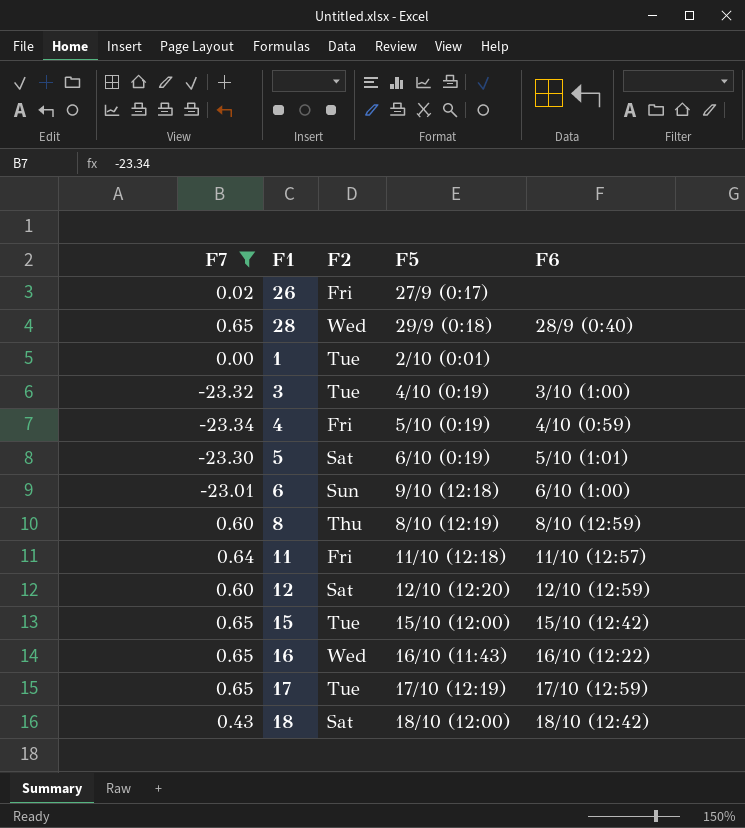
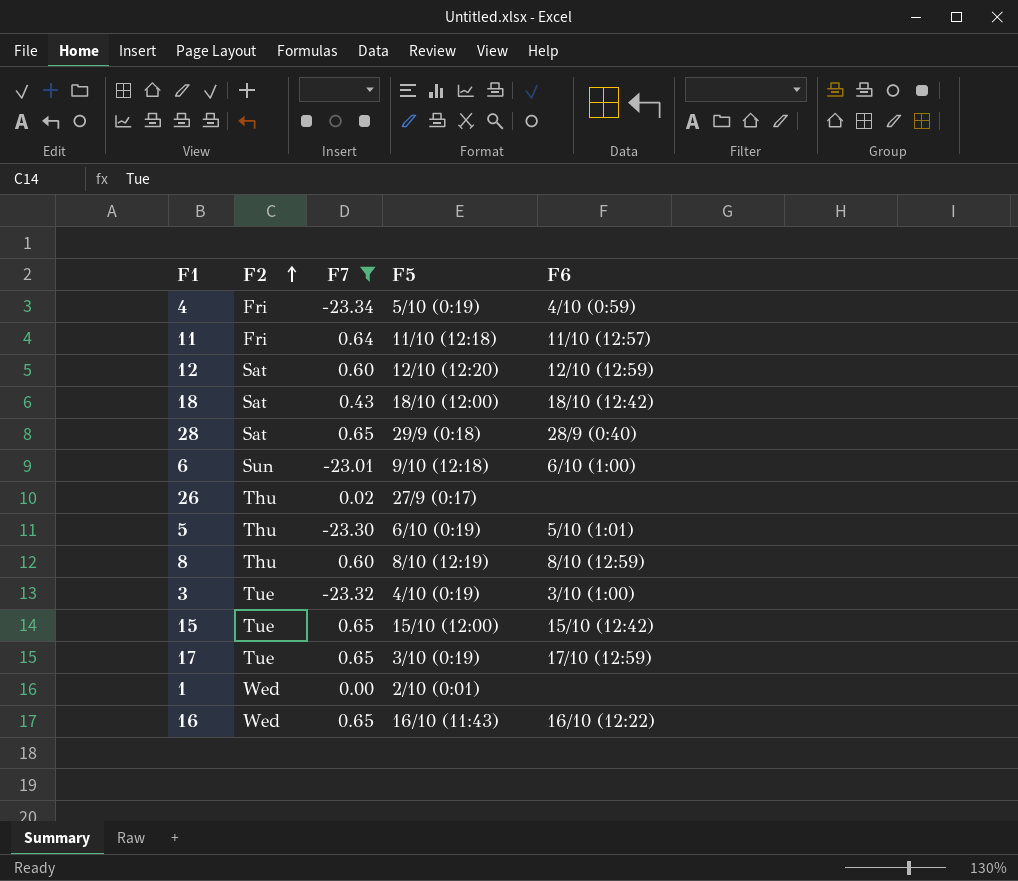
row order: none -> F2 ascending
column F7 | position: 1 -> 3
28 | F2: Wed -> Sat
26 | F2: Fri -> Thu
5 | F2: Sat -> Thu
17 | F5: 17/10 (12:19) -> 3/10 (0:19)
1 | F2: Tue -> Wed

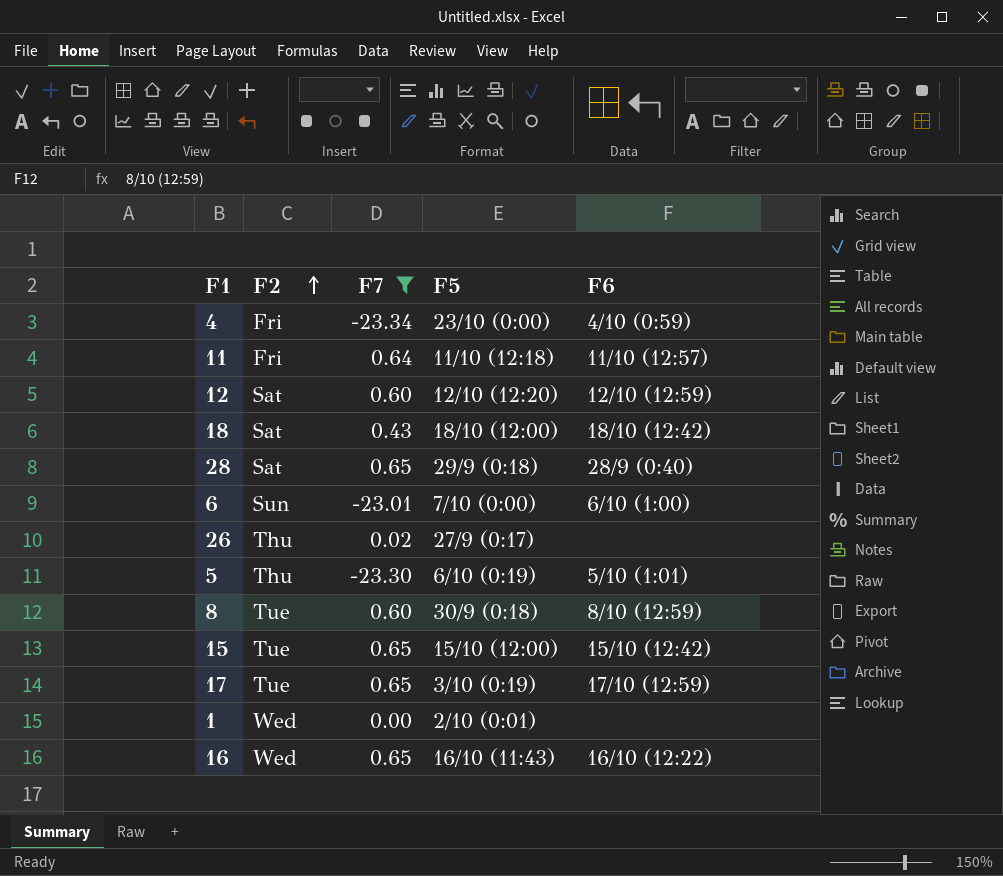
row 3: Tue | -23.32 | 4/10 (0:19) | 3/10 (1:00) -> none
4 | F5: 5/10 (0:19) -> 23/10 (0:00)
6 | F5: 9/10 (12:18) -> 7/10 (0:00)
8 | F2: Thu -> Tue
8 | F5: 8/10 (12:19) -> 30/9 (0:18)

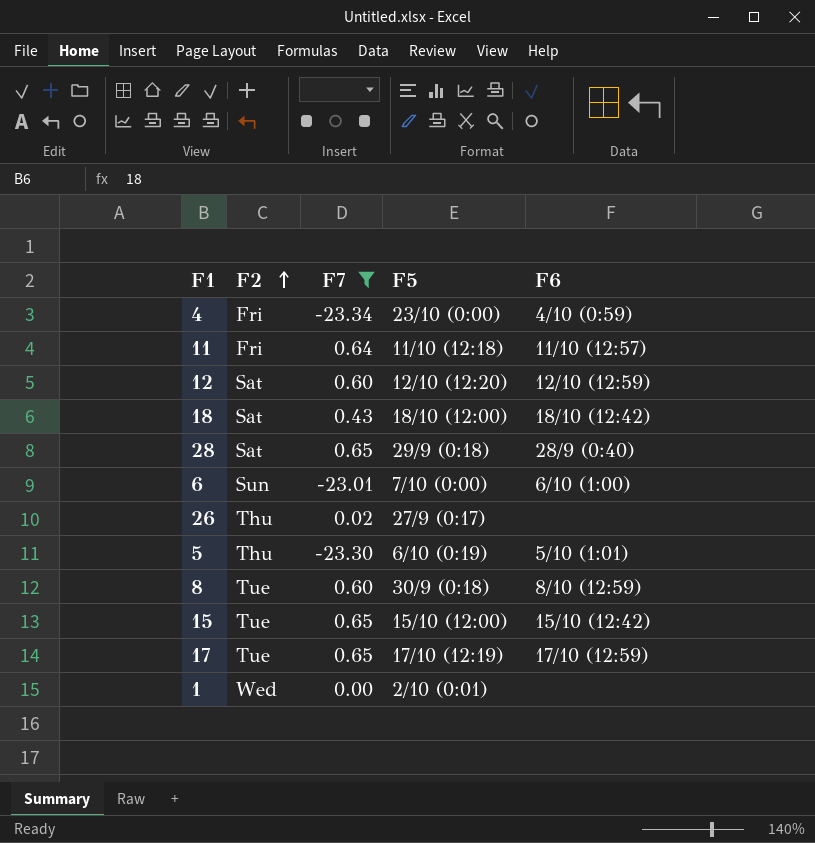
row 16: Wed | 0.65 | 16/10 (11:43) | 16/10 (12:22) -> none
17 | F5: 3/10 (0:19) -> 17/10 (12:19)

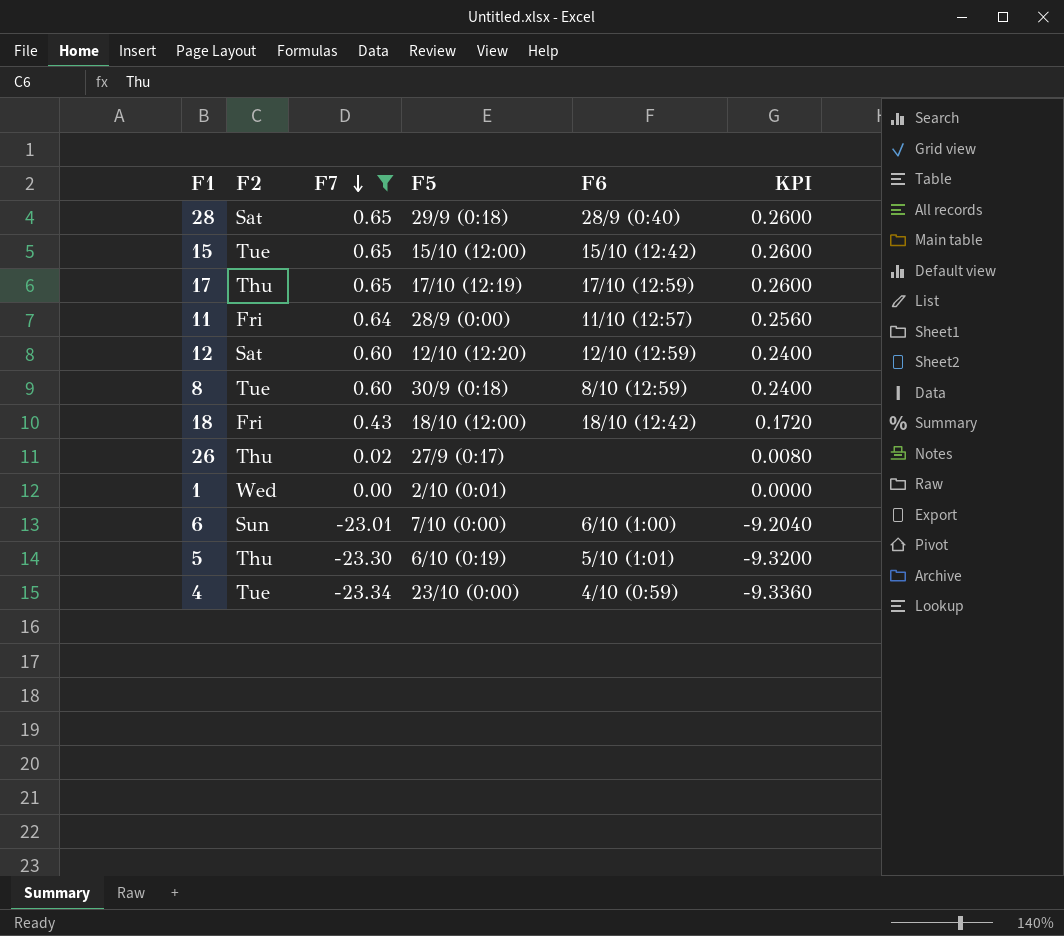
row order: F2 ascending -> F7 descending
column KPI | formula: none -> [F7] * 0.4
17 | F2: Tue -> Thu
11 | F5: 11/10 (12:18) -> 28/9 (0:00)
18 | F2: Sat -> Fri
4 | F2: Fri -> Tue

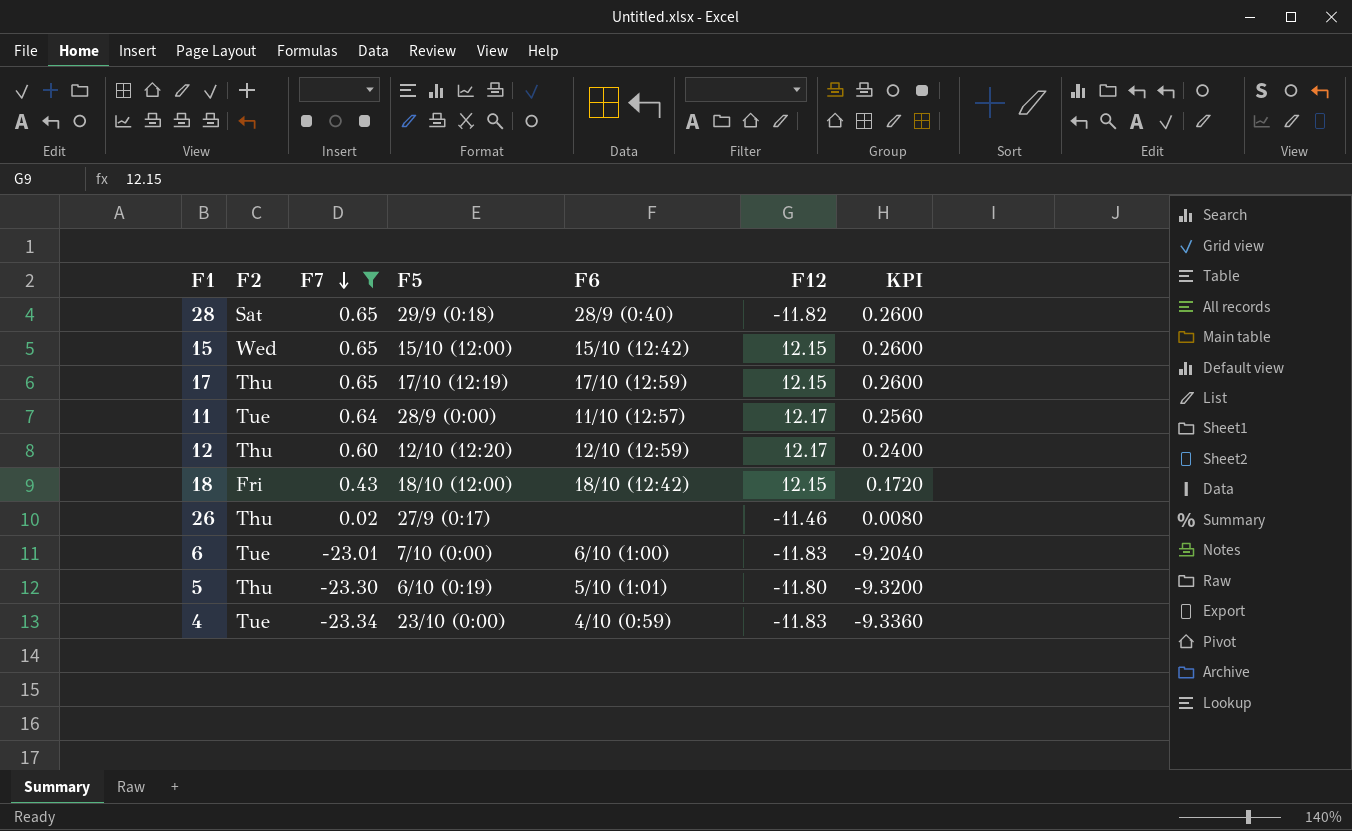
column F12 | position: none -> 6
row 8: Tue | 0.60 | 30/9 (0:18) | 8/10 (12:59) | 0.2400 -> none
row 1: Wed | 0.00 | 2/10 (0:01) | none | 0.0000 -> none
15 | F2: Tue -> Wed
11 | F2: Fri -> Tue
12 | F2: Sat -> Thu
6 | F2: Sun -> Tue

